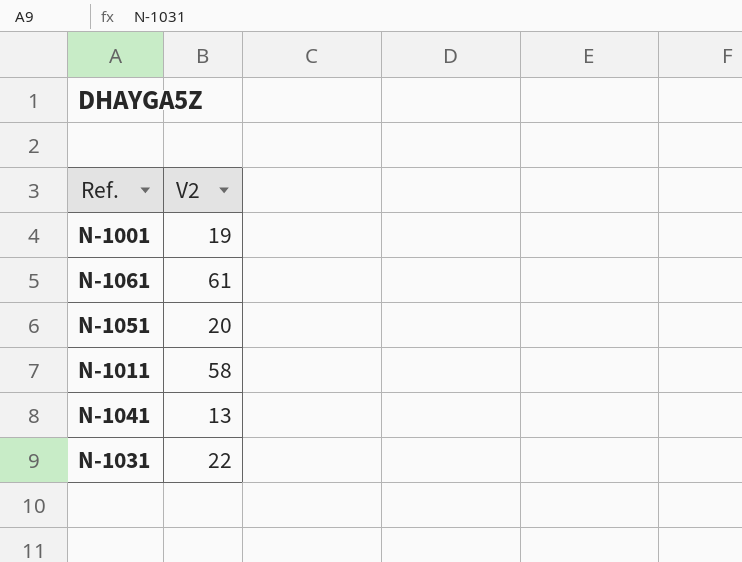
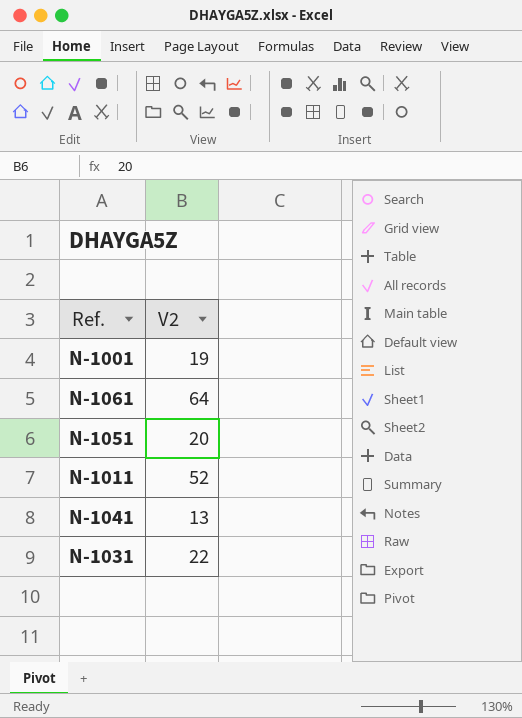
N-1061 | V2: 61 -> 64
N-1011 | V2: 58 -> 52

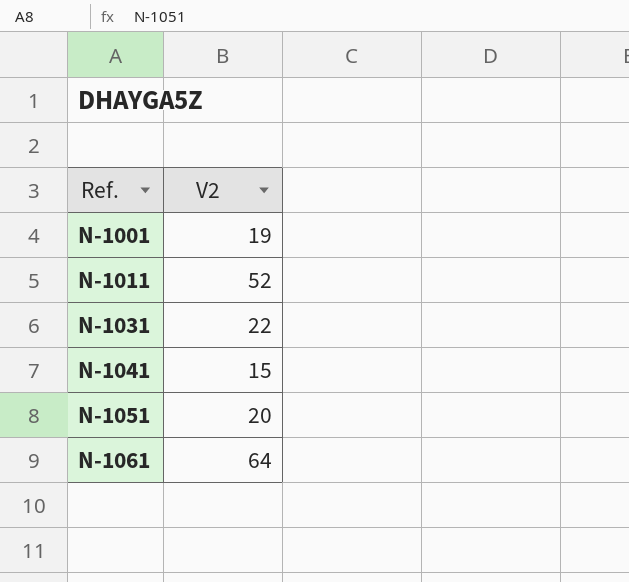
row order: none -> Ref. ascending
N-1041 | V2: 13 -> 15

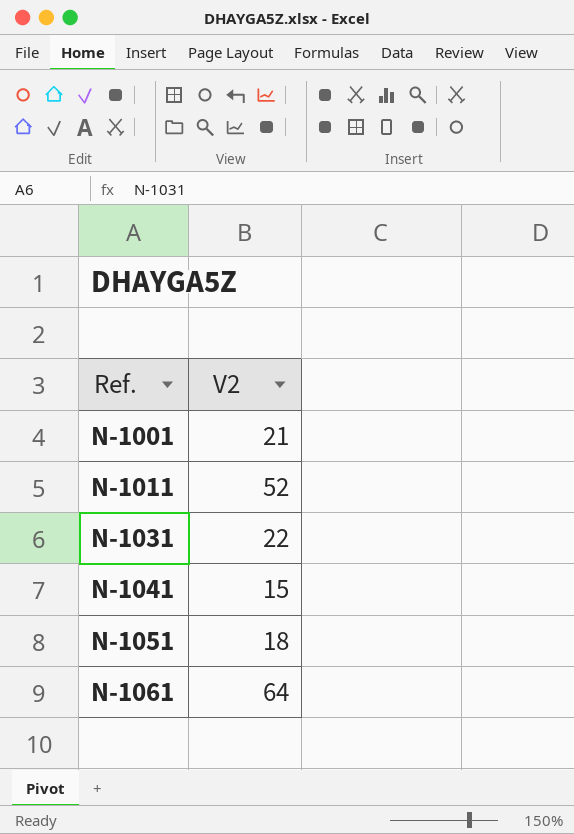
N-1001 | V2: 19 -> 21
N-1051 | V2: 20 -> 18

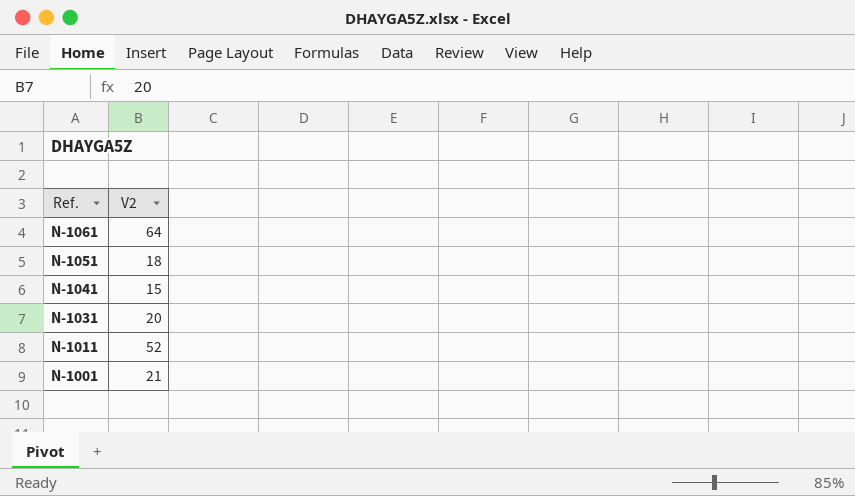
row order: Ref. ascending -> Ref. descending
N-1031 | V2: 22 -> 20

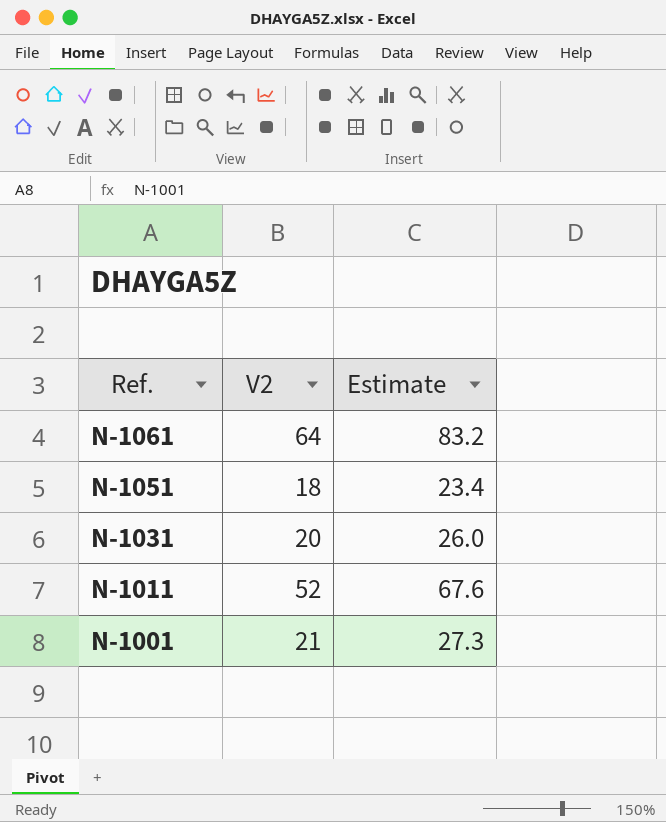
column Estimate | formula: none -> [V2] * 1.3
row N-1041: 15 -> none

